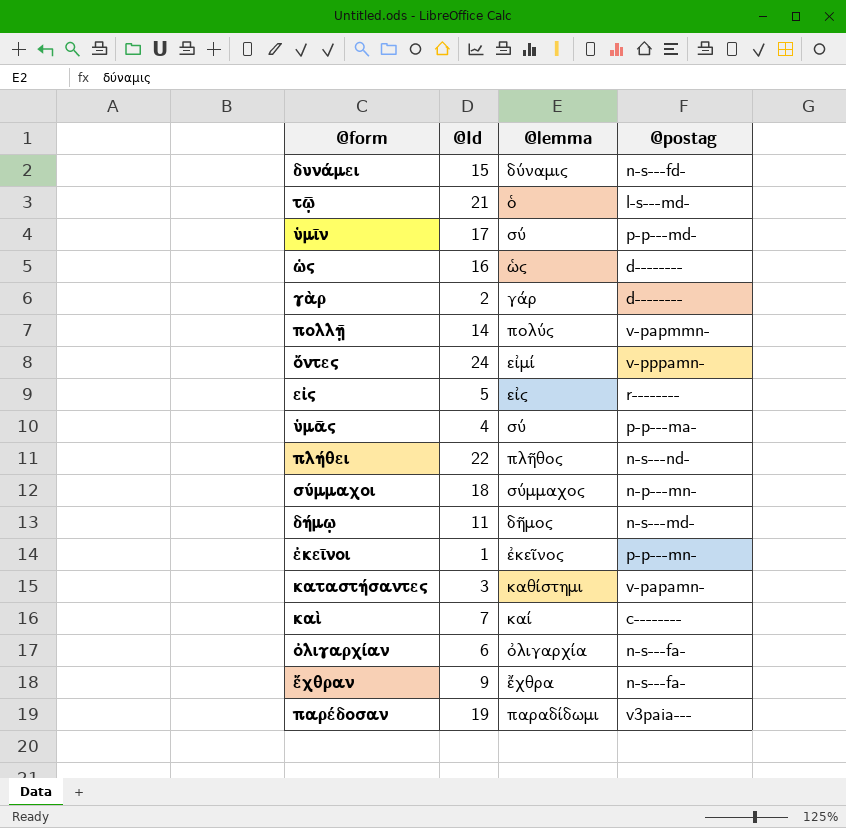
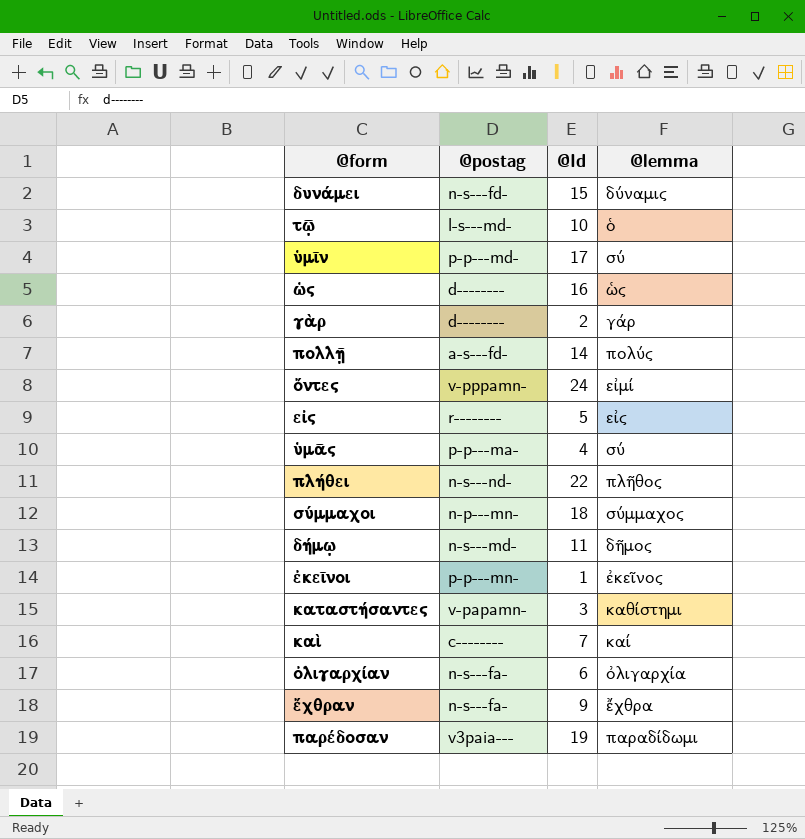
column @postag | position: 4 -> 2
τῷ | @Id: 21 -> 10
πολλῇ | @postag: v-papmmn- -> a-s---fd-

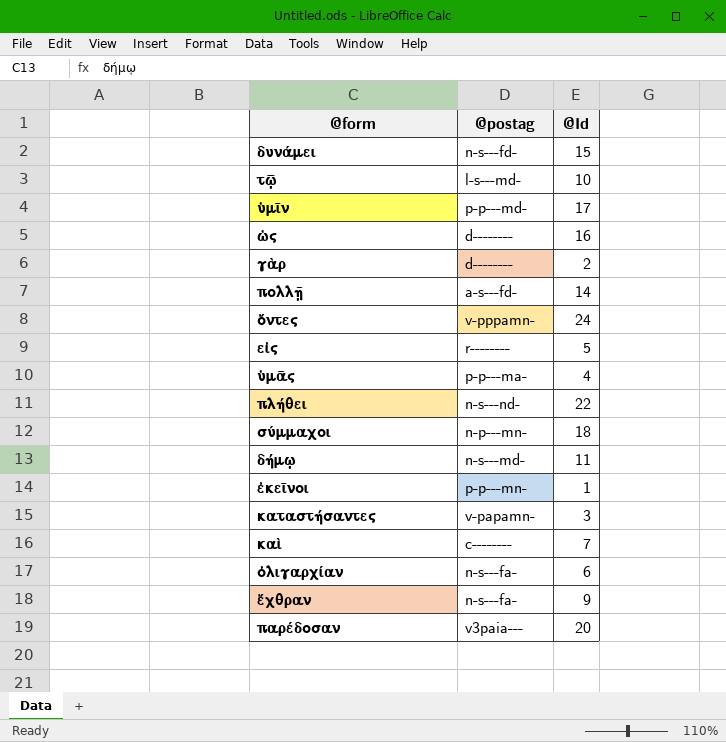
column @lemma | position: 4 -> none
παρέδοσαν | @Id: 19 -> 20

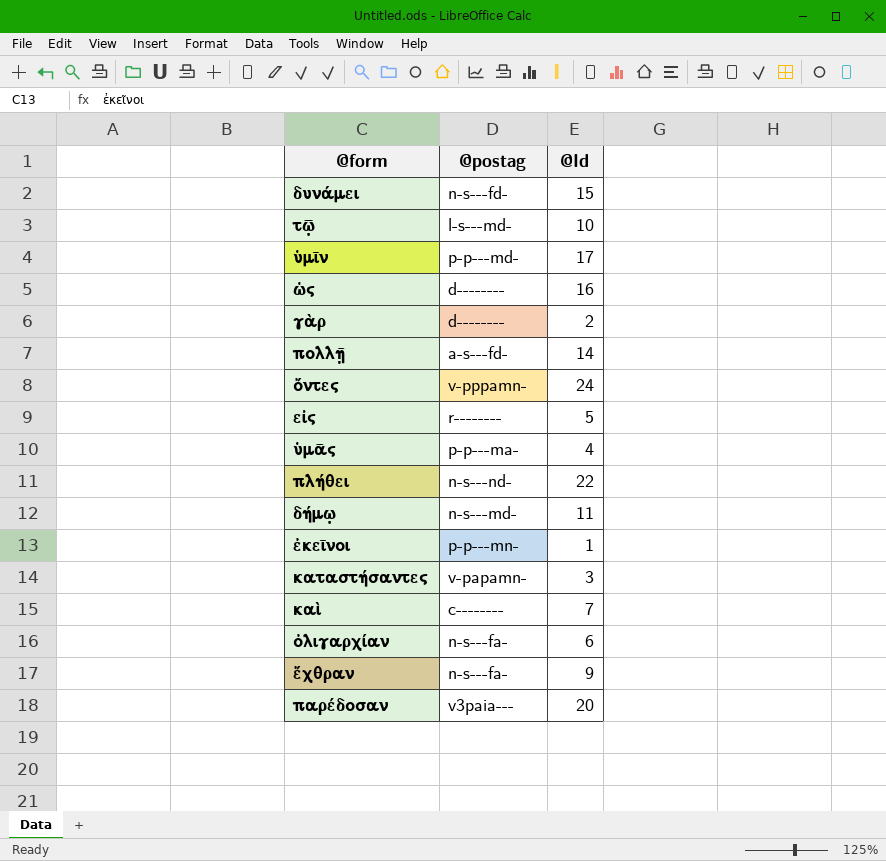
row σύμμαχοι: n-p---mn- | 18 -> none

